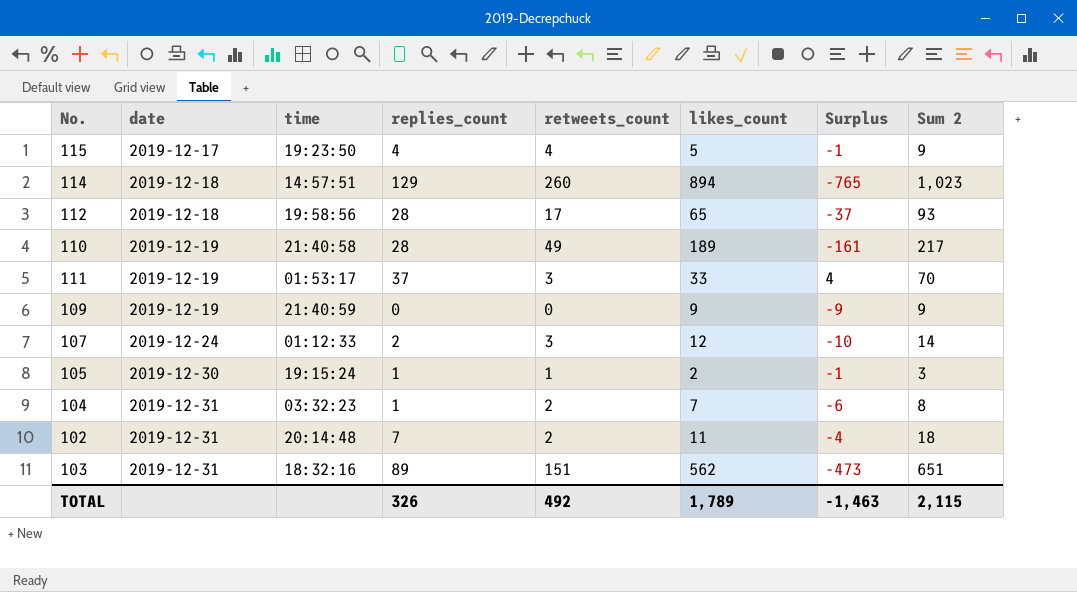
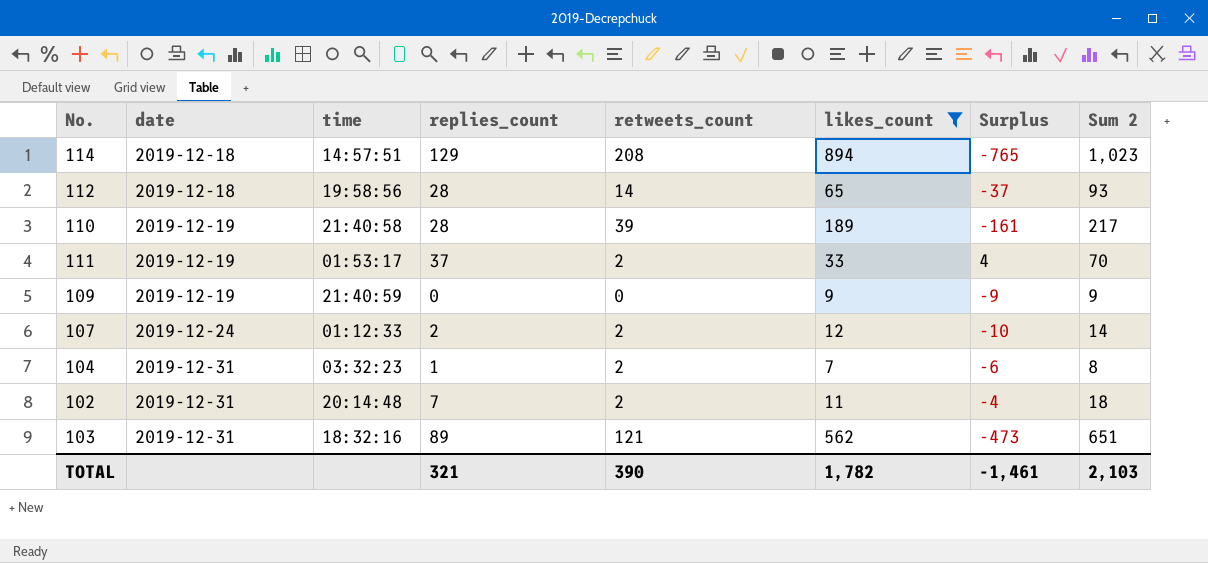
filter: none -> likes_count >= 7
114 | retweets_count: 260 -> 208
112 | retweets_count: 17 -> 14
110 | retweets_count: 49 -> 39
111 | retweets_count: 3 -> 2
107 | retweets_count: 3 -> 2
103 | retweets_count: 151 -> 121
TOTAL | replies_count: 326 -> 321
TOTAL | retweets_count: 492 -> 390
TOTAL | likes_count: 1,789 -> 1,782
TOTAL | Surplus: -1,463 -> -1,461
TOTAL | Sum 2: 2,115 -> 2,103

